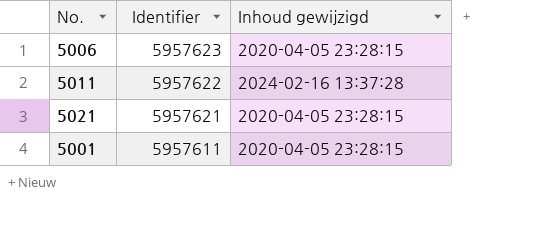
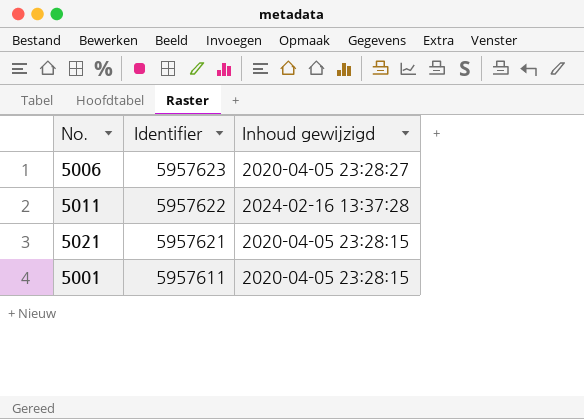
5006 | Inhoud gewijzigd: 2020-04-05 23:28:15 -> 2020-04-05 23:28:27

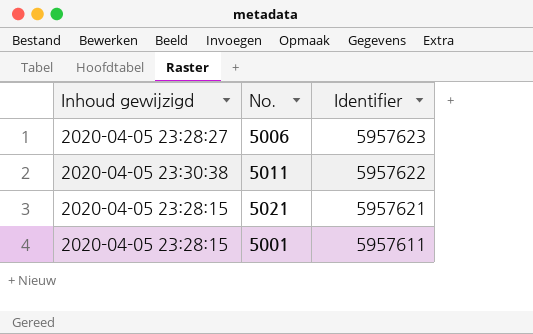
column Inhoud gewijzigd | position: 3 -> 1
5011 | Inhoud gewijzigd: 2024-02-16 13:37:28 -> 2020-04-05 23:30:38

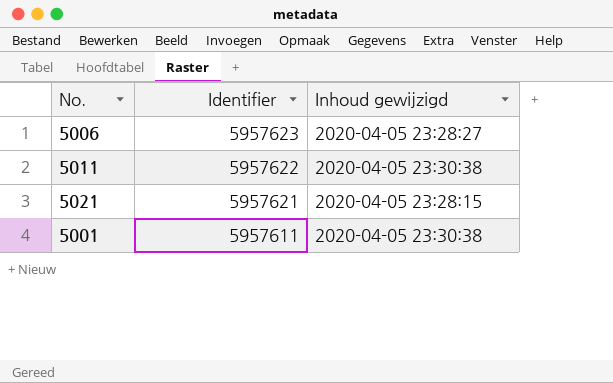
column Inhoud gewijzigd | position: 1 -> 3
5001 | Inhoud gewijzigd: 2020-04-05 23:28:15 -> 2020-04-05 23:30:38

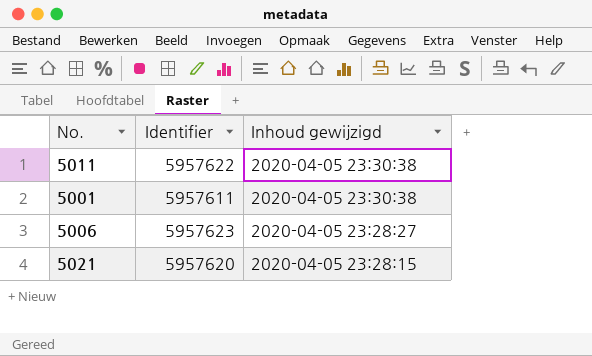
row order: Identifier descending -> Inhoud gewijzigd descending
5021 | Identifier: 5957621 -> 5957620

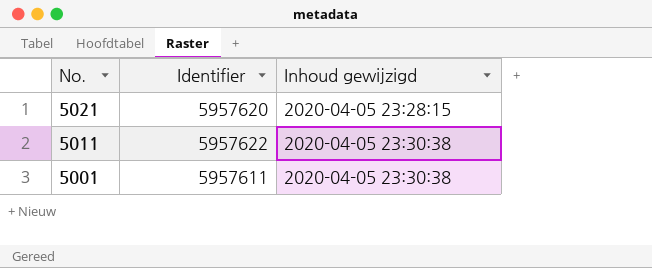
row order: Inhoud gewijzigd descending -> No. descending
row 5006: 5957623 | 2020-04-05 23:28:27 -> none

